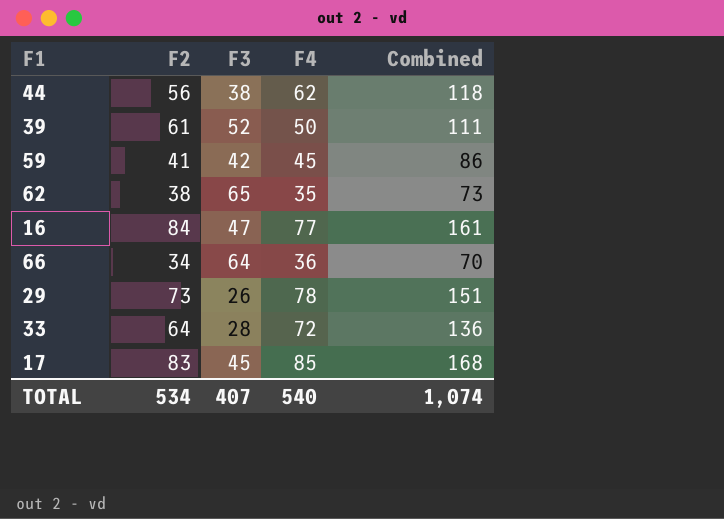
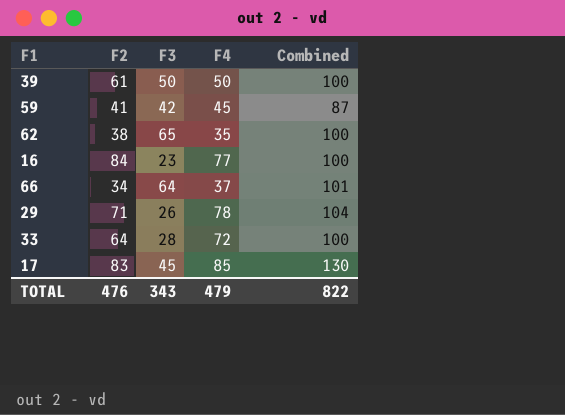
column Combined | formula: [F2] + [F4] -> [F3] + [F4]
row 44: 56 | 38 | 62 | 118 -> none
39 | F3: 52 -> 50
16 | F3: 47 -> 23
66 | F4: 36 -> 37
29 | F2: 73 -> 71
TOTAL | F2: 534 -> 476
TOTAL | F3: 407 -> 343
TOTAL | F4: 540 -> 479
TOTAL | Combined: 1,074 -> 822

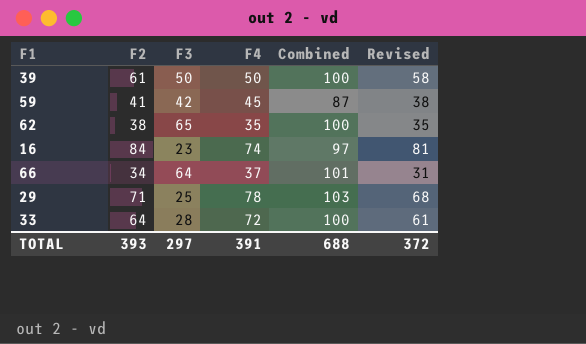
column Revised | formula: none -> [F2] - 3
row 17: 83 | 45 | 85 | 130 -> none
16 | F4: 77 -> 74
16 | Combined: 100 -> 97
29 | F3: 26 -> 25
29 | Combined: 104 -> 103
TOTAL | F2: 476 -> 393
TOTAL | F3: 343 -> 297
TOTAL | F4: 479 -> 391
TOTAL | Combined: 822 -> 688

